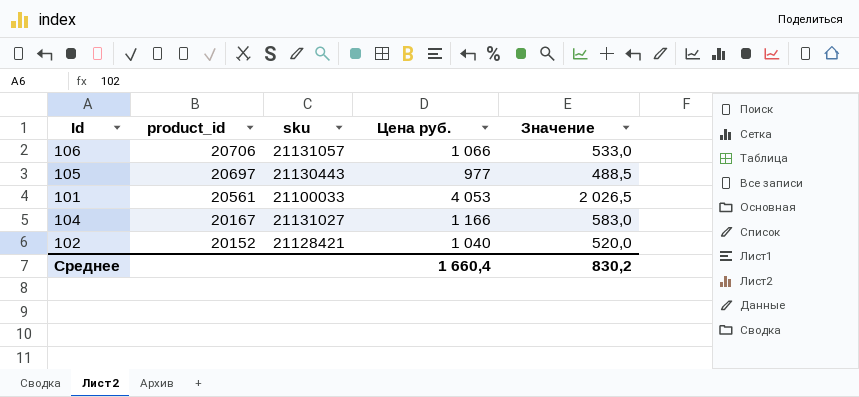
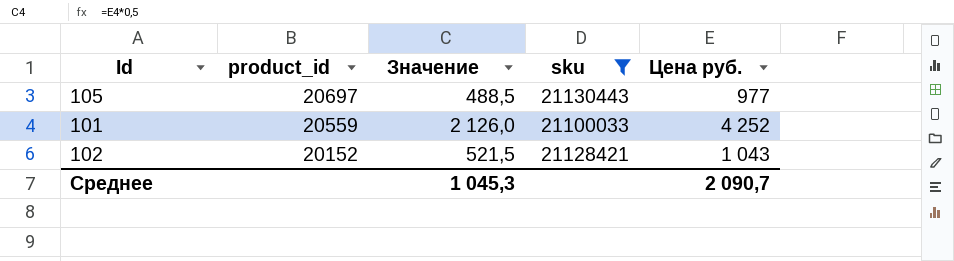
filter: none -> sku <= 21130443
column Значение | position: 5 -> 3
101 | product_id: 20561 -> 20559
101 | Значение: 2 026,5 -> 2 126,0
101 | Цена руб.: 4 053 -> 4 252
102 | Значение: 520,0 -> 521,5
102 | Цена руб.: 1 040 -> 1 043
Среднее | Значение: 830,2 -> 1 045,3
Среднее | Цена руб.: 1 660,4 -> 2 090,7

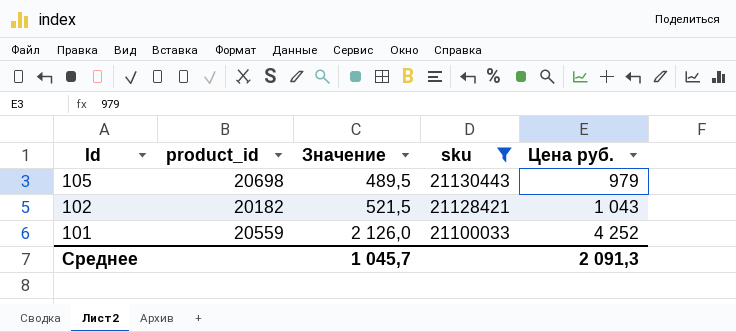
row order: product_id descending -> Id descending
105 | product_id: 20697 -> 20698
105 | Значение: 488,5 -> 489,5
105 | Цена руб.: 977 -> 979
102 | product_id: 20152 -> 20182
Среднее | Значение: 1 045,3 -> 1 045,7
Среднее | Цена руб.: 2 090,7 -> 2 091,3

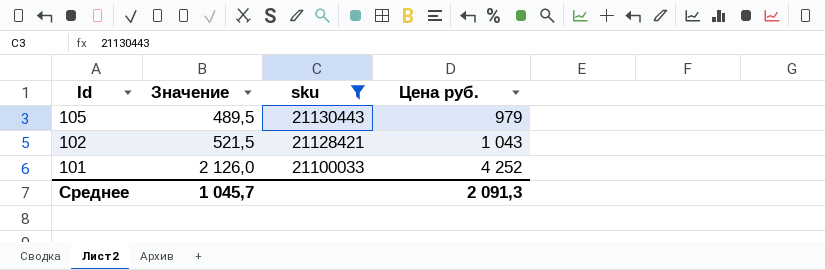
column product_id | position: 2 -> none

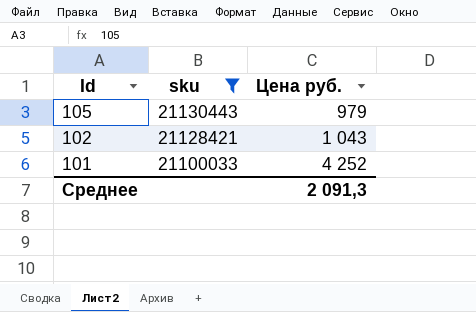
column Значение | formula: [Цена руб.] * 0,5 -> none

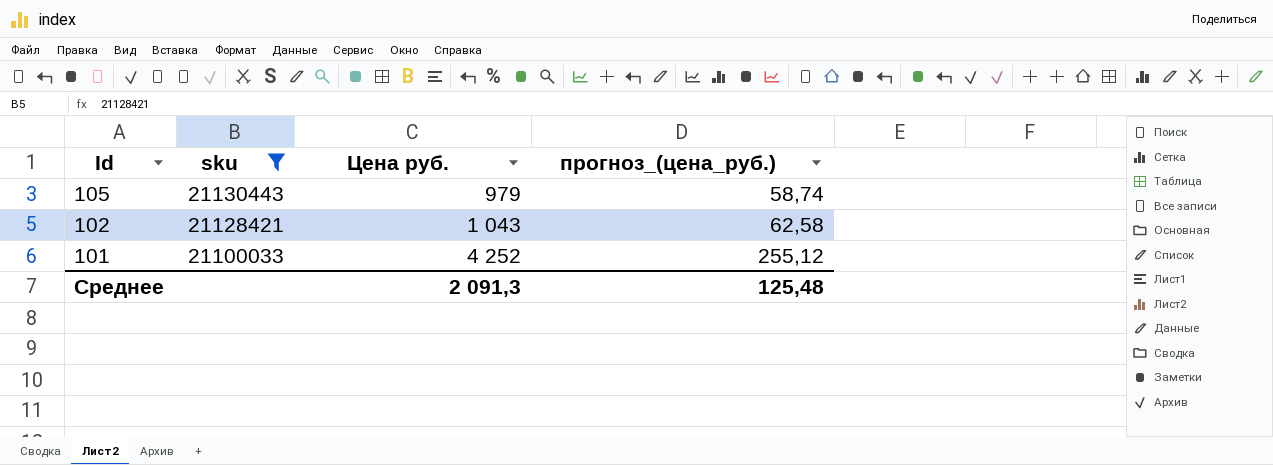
column прогноз_(цена_руб.) | formula: none -> [Цена руб.] * 0,06

